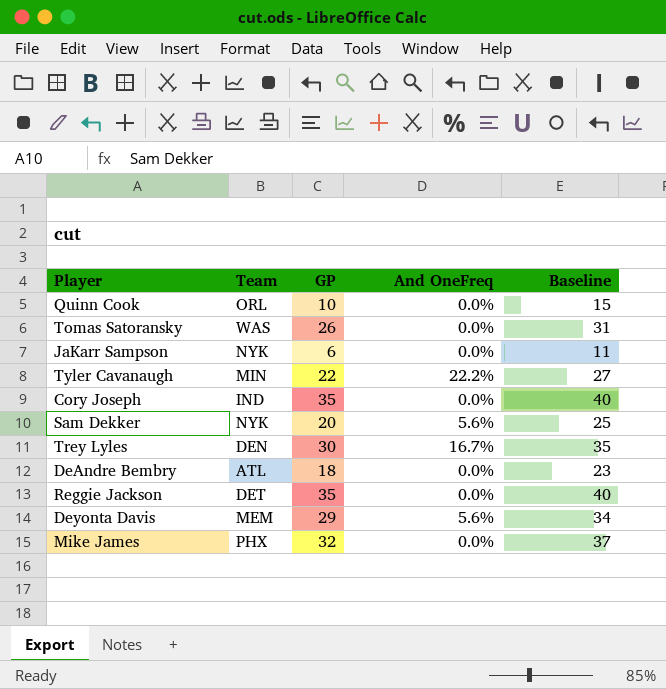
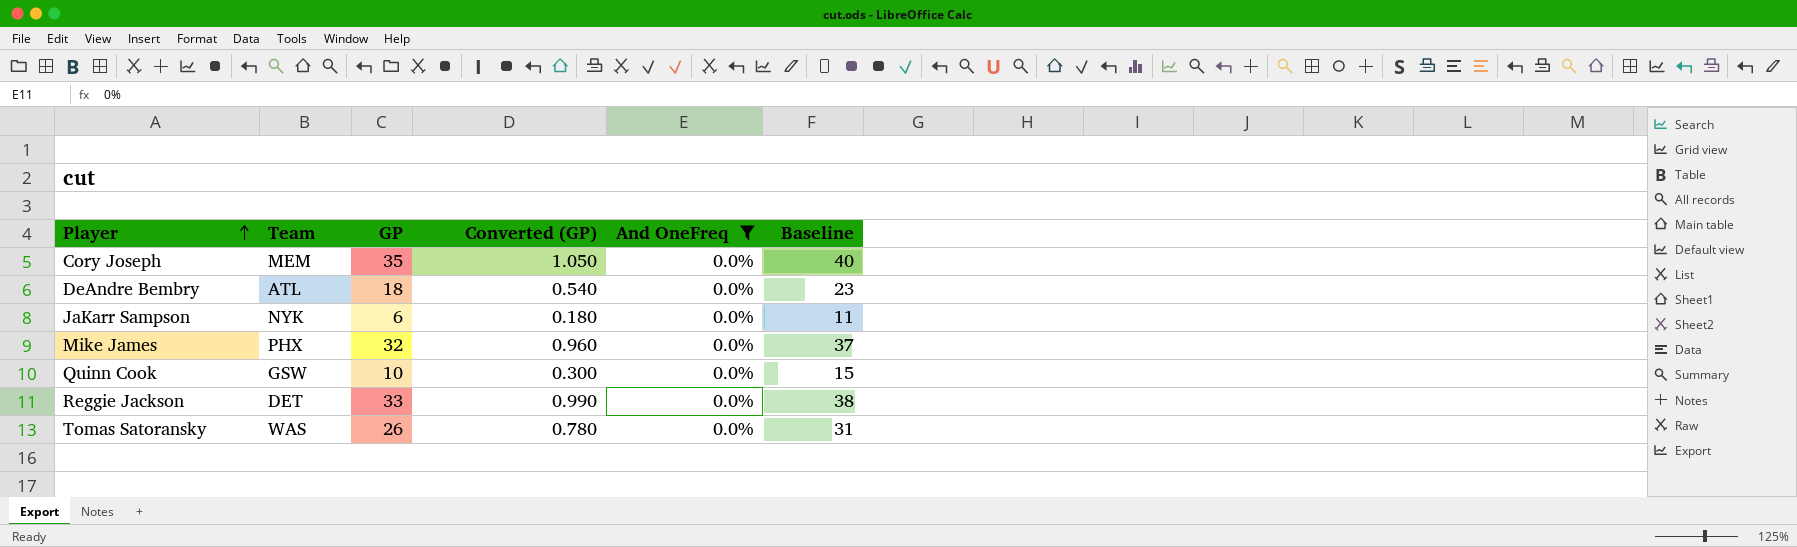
filter: none -> And OneFreq = 0.0%
row order: none -> Player ascending
column Converted (GP) | formula: none -> [GP] * 0.03
Cory Joseph | Team: IND -> MEM
Quinn Cook | Team: ORL -> GSW
Reggie Jackson | GP: 35 -> 33
Reggie Jackson | Baseline: 40 -> 38

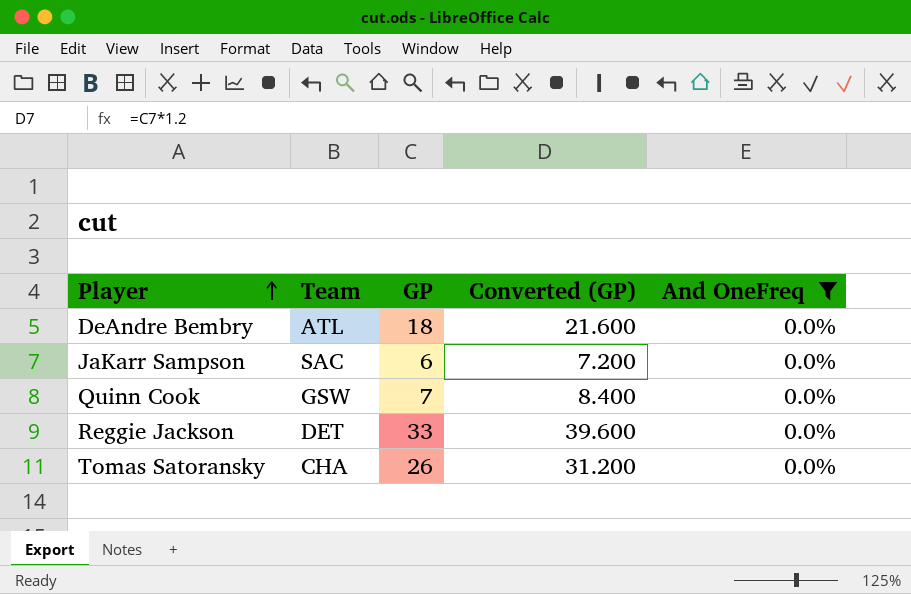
column Baseline | formula: [GP] + 5 -> none
column Converted (GP) | formula: [GP] * 0.03 -> [GP] * 1.2
row Cory Joseph: MEM | 35 | 1.050 | 0.0% | 40 -> none
row Mike James: PHX | 32 | 0.960 | 0.0% | 37 -> none
JaKarr Sampson | Team: NYK -> SAC
Quinn Cook | GP: 10 -> 7
Tomas Satoransky | Team: WAS -> CHA

